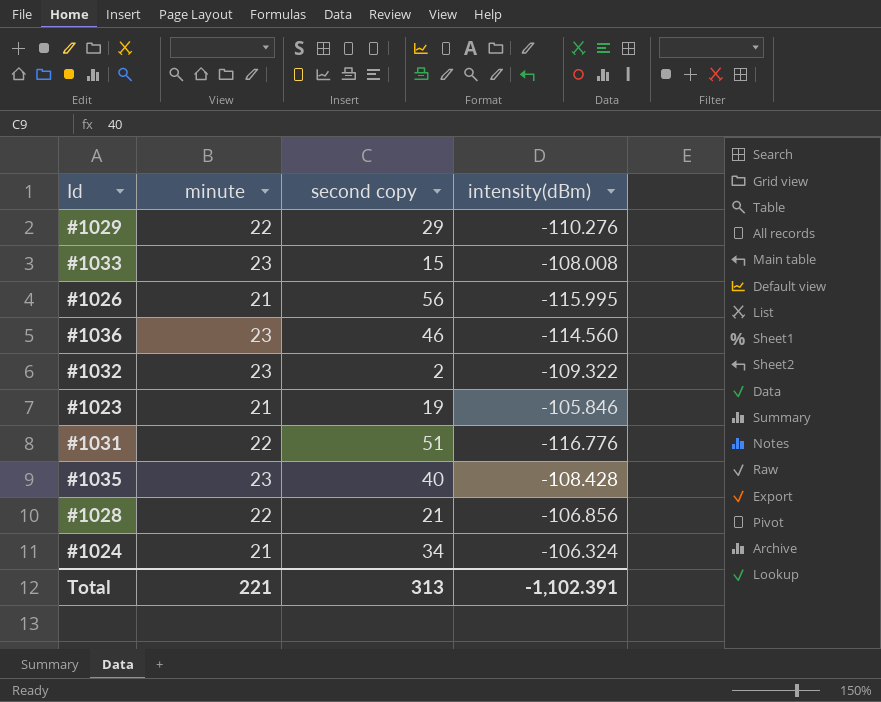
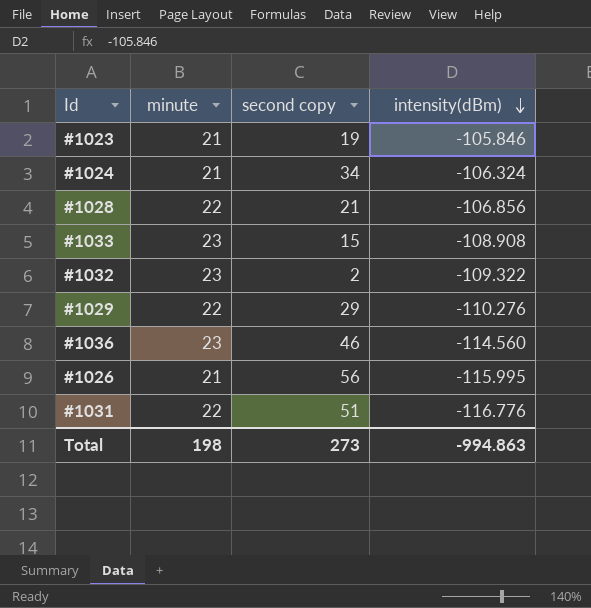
row order: none -> intensity(dBm) descending
row #1035: 23 | 40 | -108.428 -> none
#1033 | intensity(dBm): -108.008 -> -108.908
Total | minute: 221 -> 198
Total | second copy: 313 -> 273
Total | intensity(dBm): -1,102.391 -> -994.863

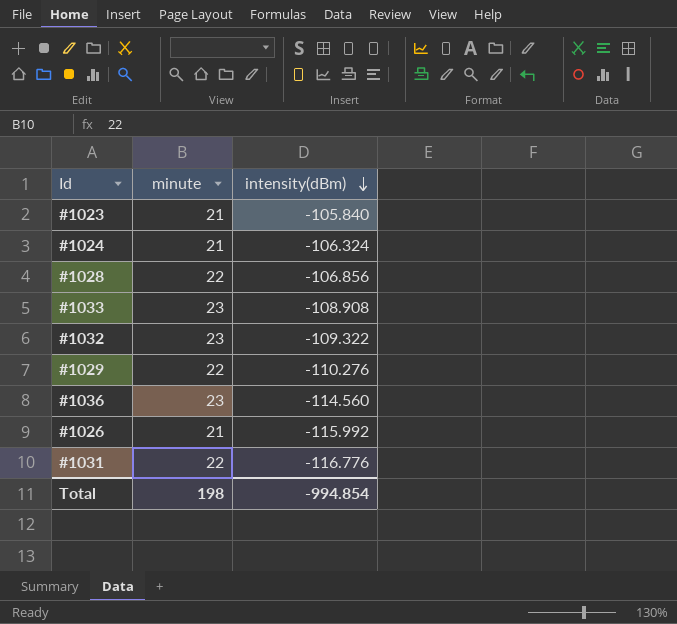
column second copy | position: 3 -> none
#1023 | intensity(dBm): -105.846 -> -105.840
#1026 | intensity(dBm): -115.995 -> -115.992
Total | intensity(dBm): -994.863 -> -994.854

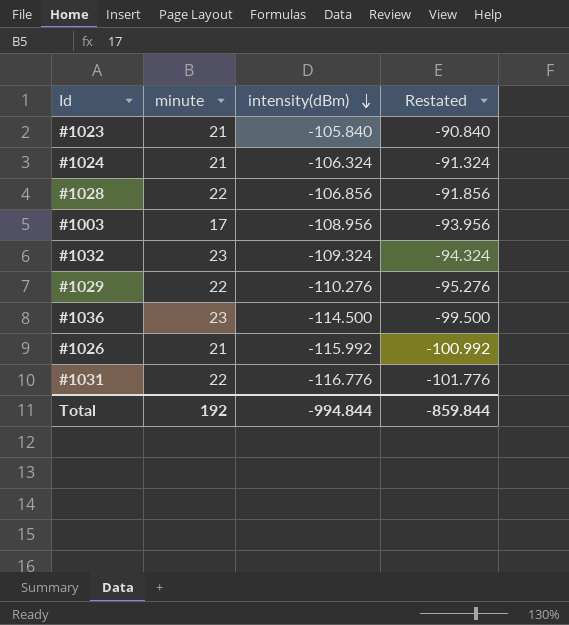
column Restated | formula: none -> [intensity(dBm)] + 15
row #1033: 23 | -108.908 -> none
row #1003: none -> 17 | -108.956 | -93.956
#1032 | intensity(dBm): -109.322 -> -109.324
#1036 | intensity(dBm): -114.560 -> -114.500
Total | minute: 198 -> 192
Total | intensity(dBm): -994.854 -> -994.844

